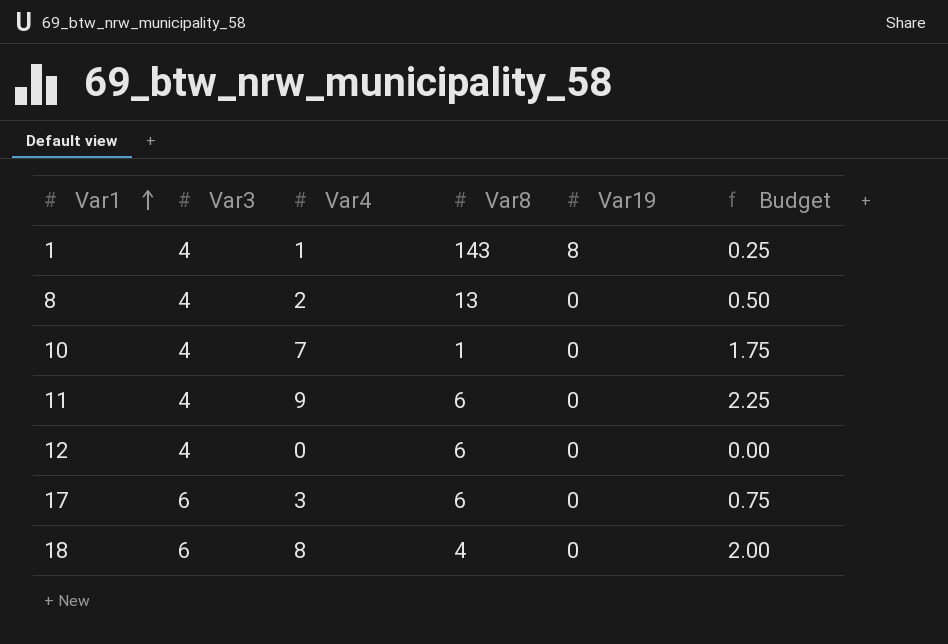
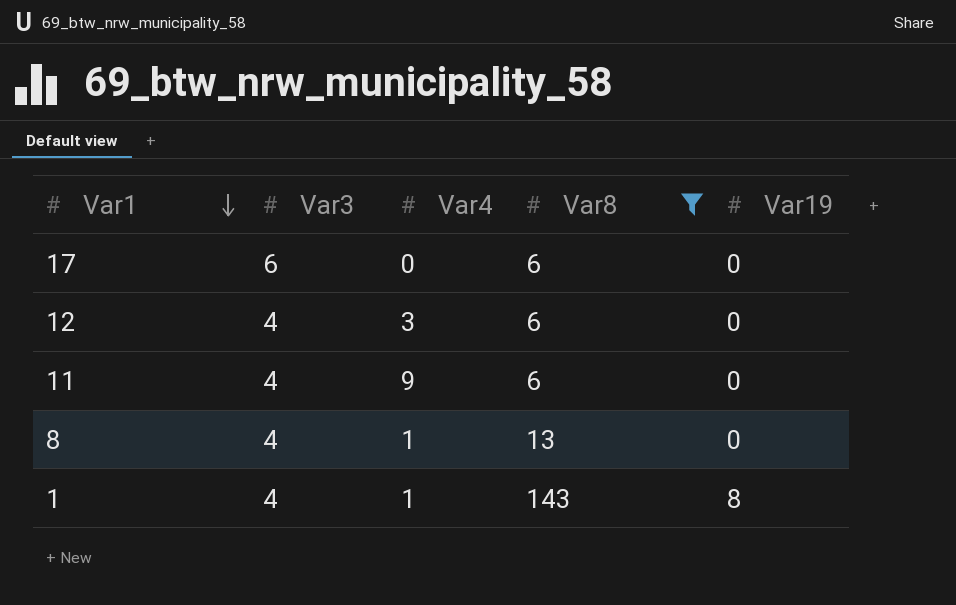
filter: none -> Var8 >= 6
row order: Var1 ascending -> Var1 descending
column Budget | formula: [Var4] * 0.25 -> none
17 | Var4: 3 -> 0
12 | Var4: 0 -> 3
8 | Var4: 2 -> 1

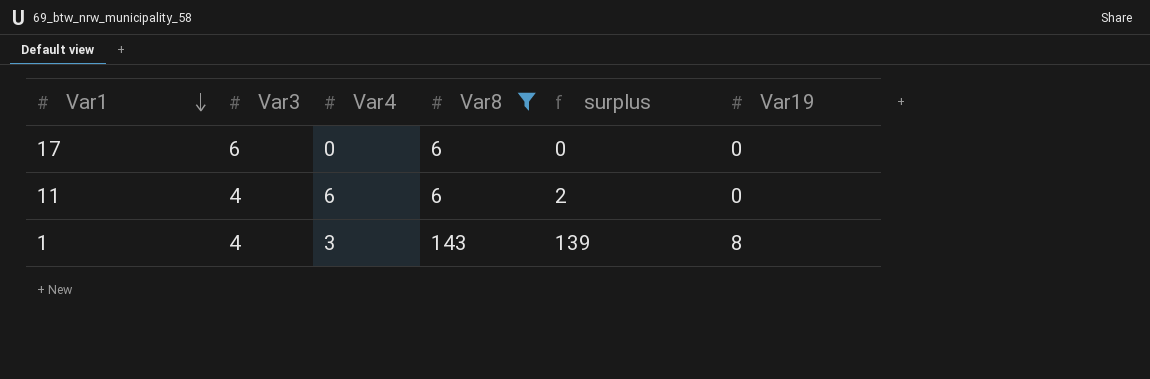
column surplus | formula: none -> [Var8] - [Var3]
row 12: 4 | 3 | 6 | 0 -> none
row 8: 4 | 1 | 13 | 0 -> none
11 | Var4: 9 -> 6
1 | Var4: 1 -> 3

